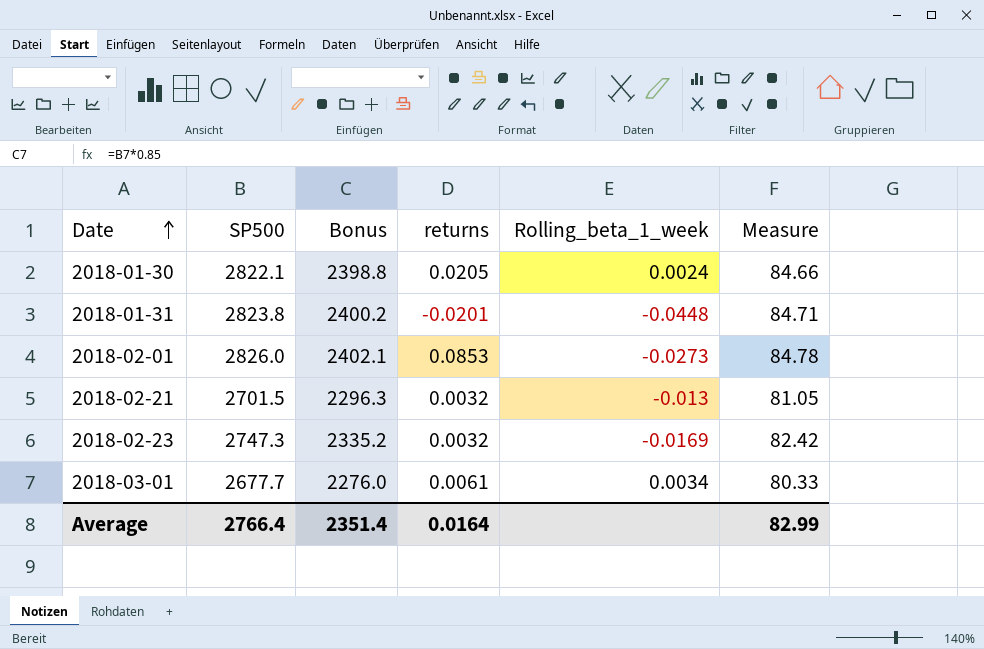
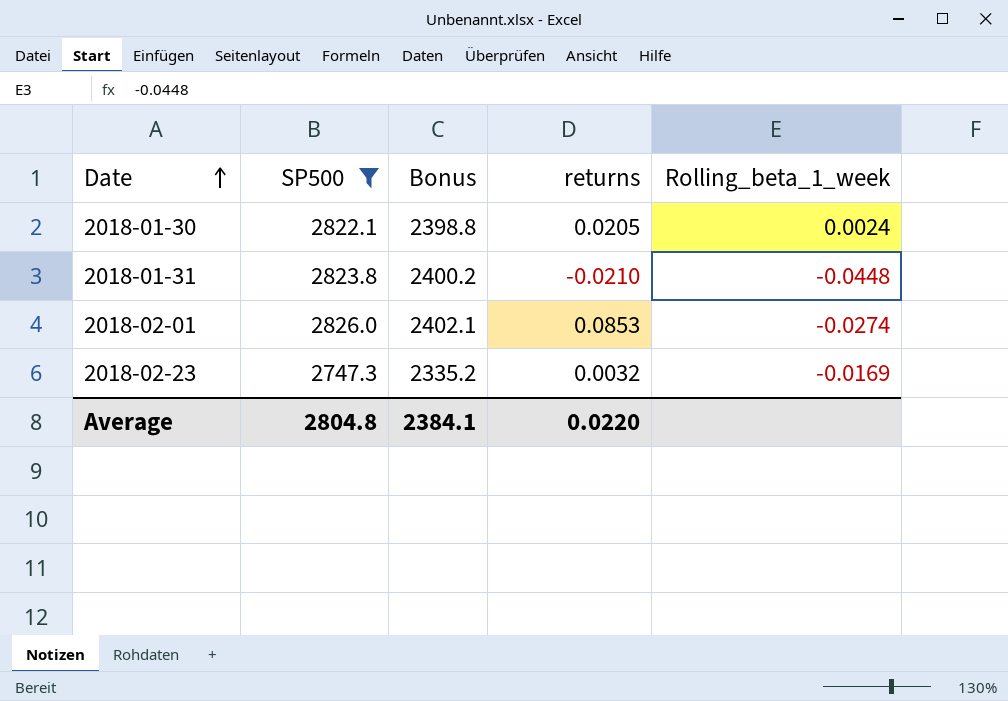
filter: none -> SP500 >= 2747.3
column Measure | formula: [SP500] * 0.03 -> none
2018-01-31 | returns: -0.0201 -> -0.0210
2018-02-01 | Rolling_beta_1_week: -0.0273 -> -0.0274
Average | SP500: 2766.4 -> 2804.8
Average | Bonus: 2351.4 -> 2384.1
Average | returns: 0.0164 -> 0.0220

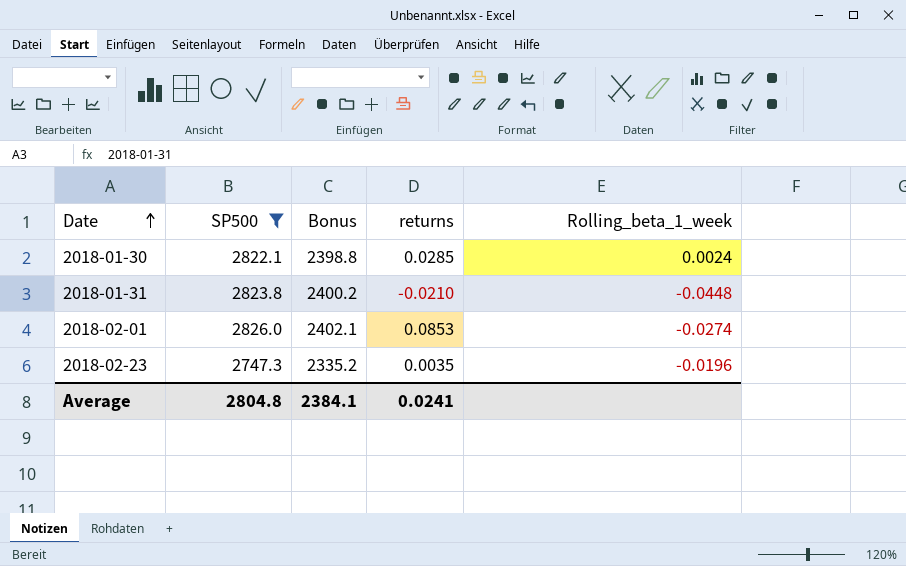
2018-01-30 | returns: 0.0205 -> 0.0285
2018-02-23 | returns: 0.0032 -> 0.0035
2018-02-23 | Rolling_beta_1_week: -0.0169 -> -0.0196
Average | returns: 0.0220 -> 0.0241

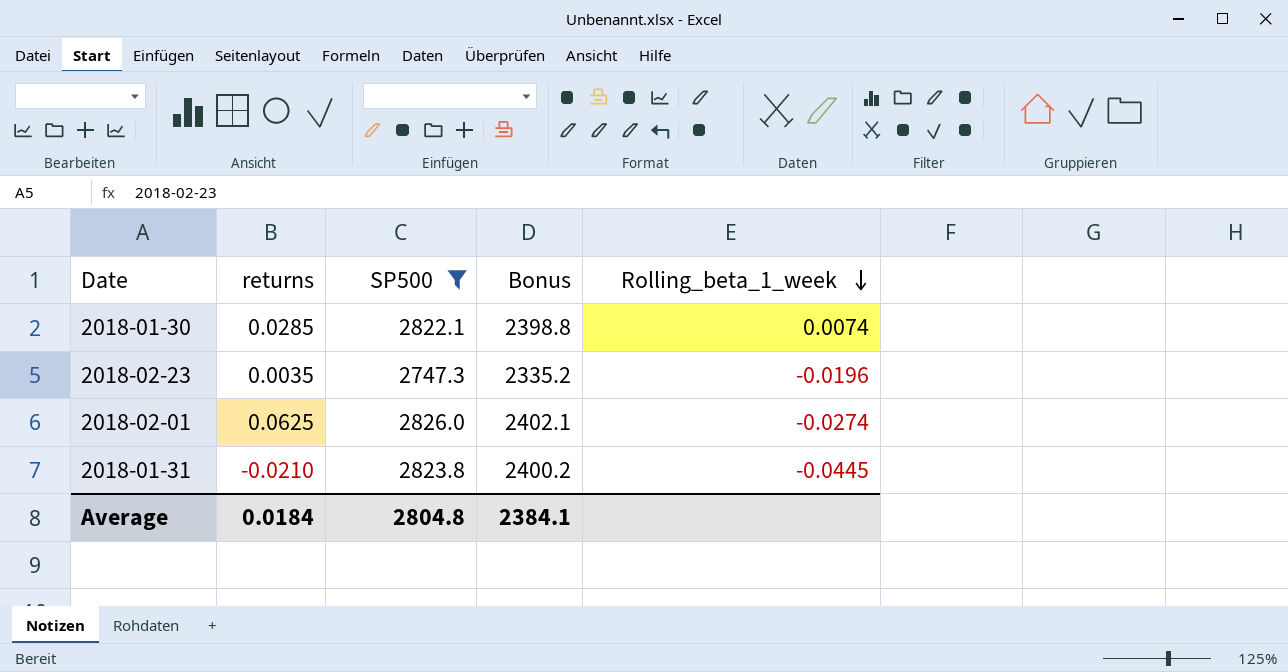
row order: Date ascending -> Rolling_beta_1_week descending
column returns | position: 4 -> 2
2018-01-30 | Rolling_beta_1_week: 0.0024 -> 0.0074
2018-02-01 | returns: 0.0853 -> 0.0625
2018-01-31 | Rolling_beta_1_week: -0.0448 -> -0.0445
Average | returns: 0.0241 -> 0.0184

